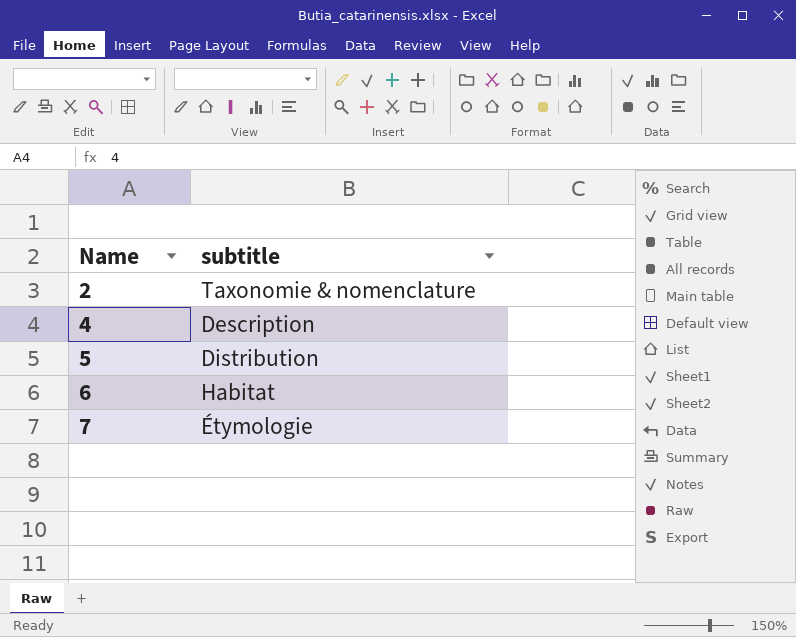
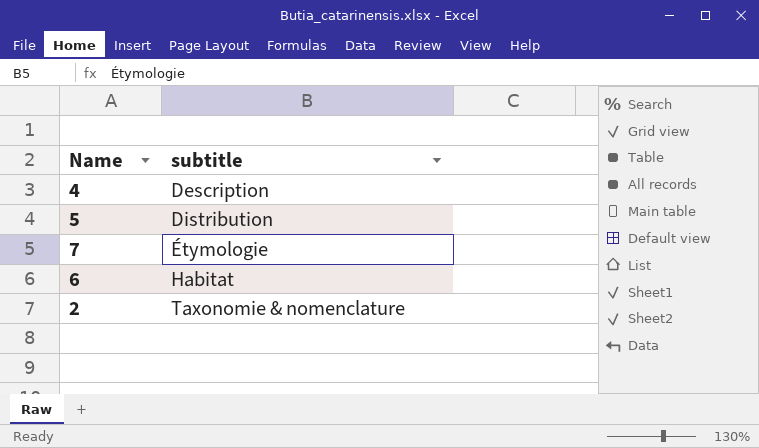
row order: Name ascending -> subtitle ascending

